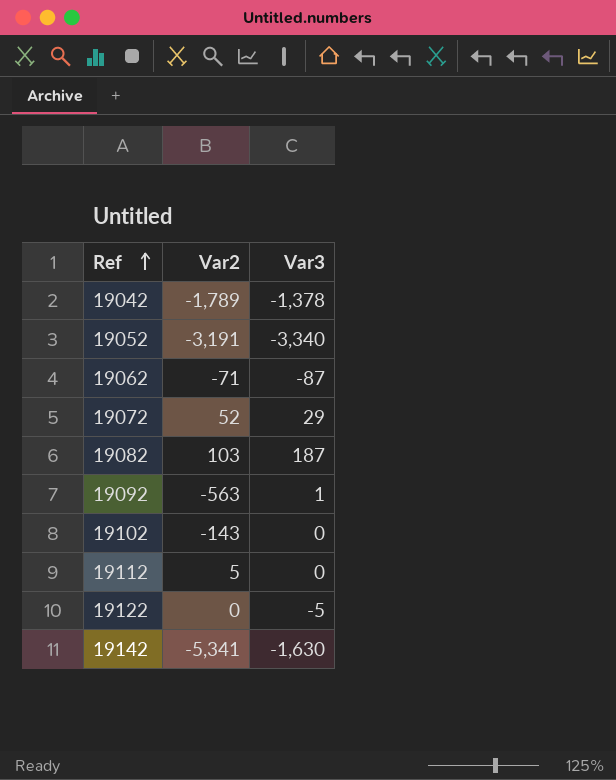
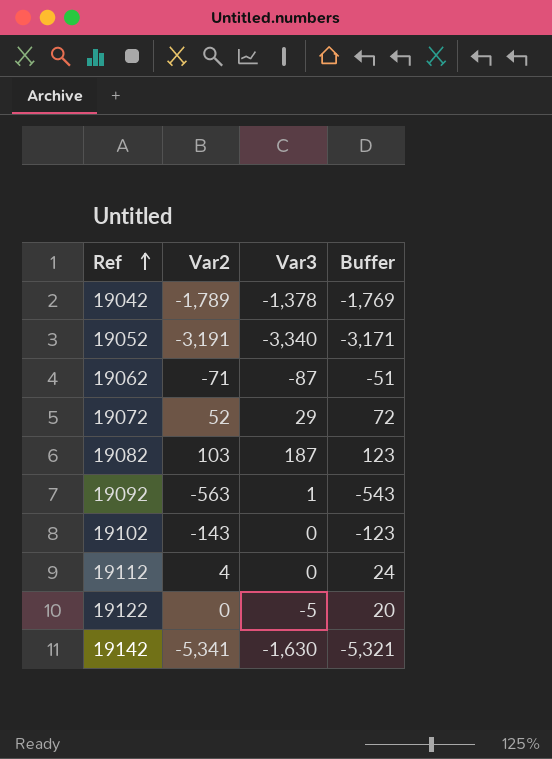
column Buffer | formula: none -> [Var2] + 20
19112 | Var2: 5 -> 4

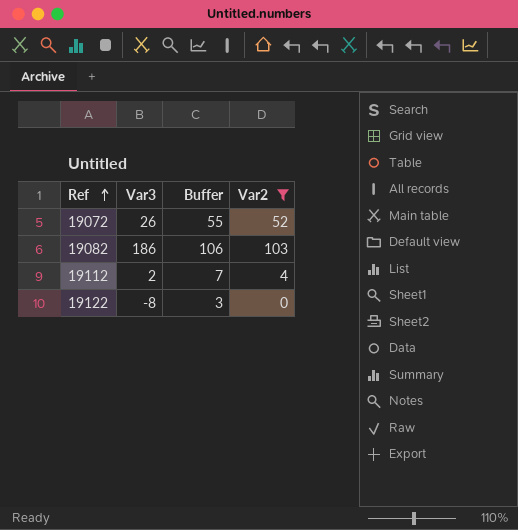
filter: none -> Var2 >= 0
column Buffer | formula: [Var2] + 20 -> [Var2] + 3
column Var2 | position: 2 -> 4
19072 | Var3: 29 -> 26
19082 | Var3: 187 -> 186
19112 | Var3: 0 -> 2
19122 | Var3: -5 -> -8

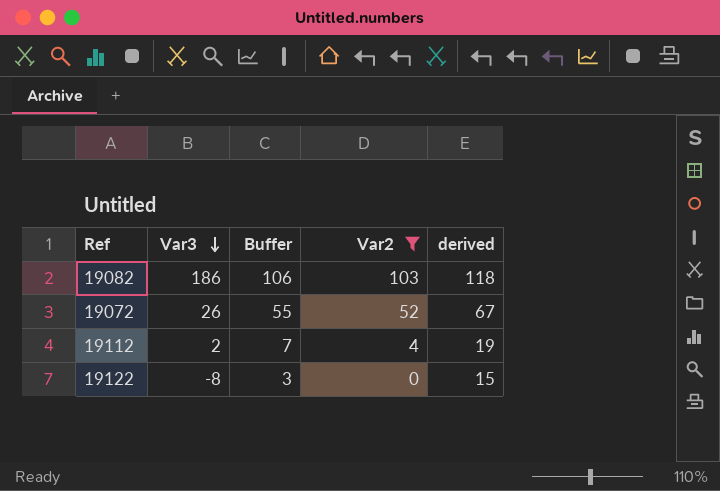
row order: Ref ascending -> Var3 descending
column derived | formula: none -> [Var2] + 15

